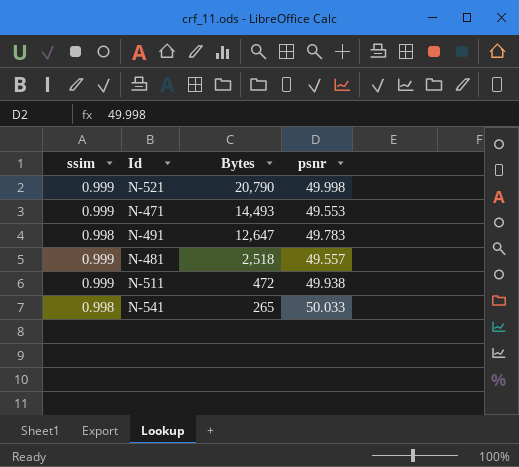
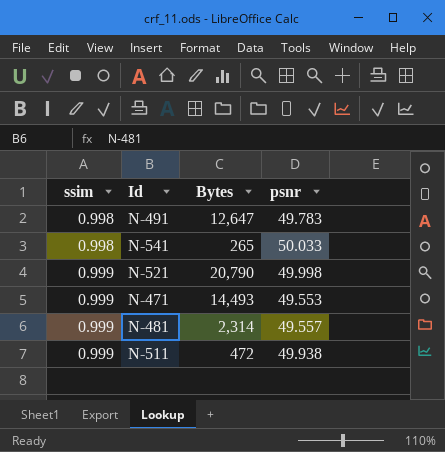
row order: Bytes descending -> ssim ascending
N-481 | Bytes: 2,518 -> 2,314

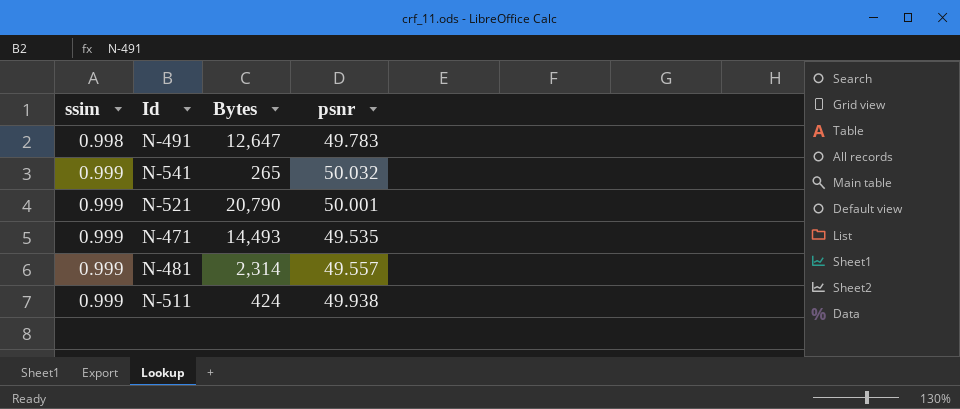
N-541 | ssim: 0.998 -> 0.999
N-541 | psnr: 50.033 -> 50.032
N-521 | psnr: 49.998 -> 50.001
N-471 | psnr: 49.553 -> 49.535
N-511 | Bytes: 472 -> 424

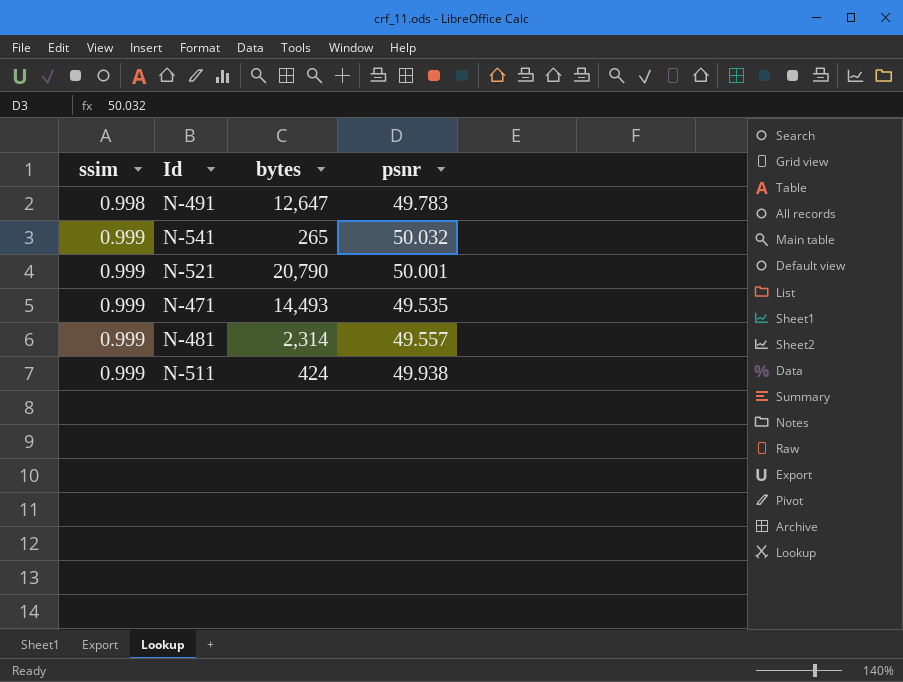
column name: Bytes -> bytes

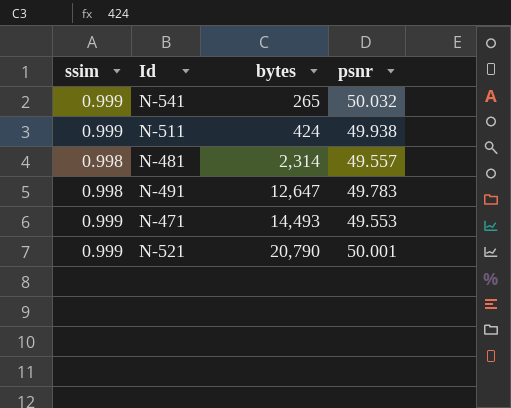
row order: ssim ascending -> bytes ascending
N-481 | ssim: 0.999 -> 0.998
N-471 | psnr: 49.535 -> 49.553

